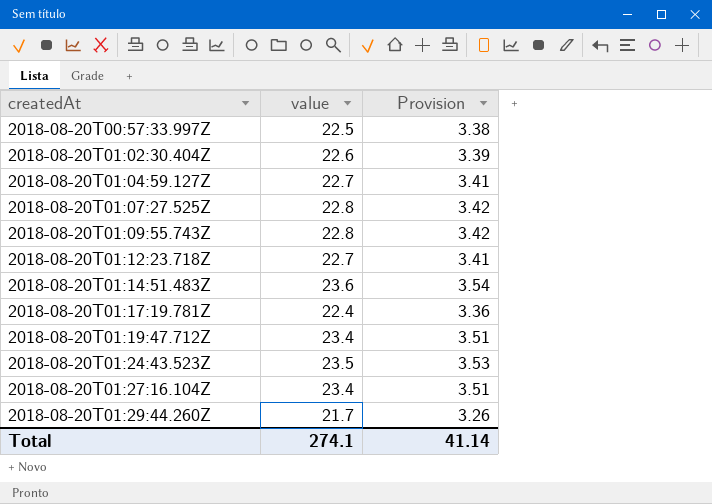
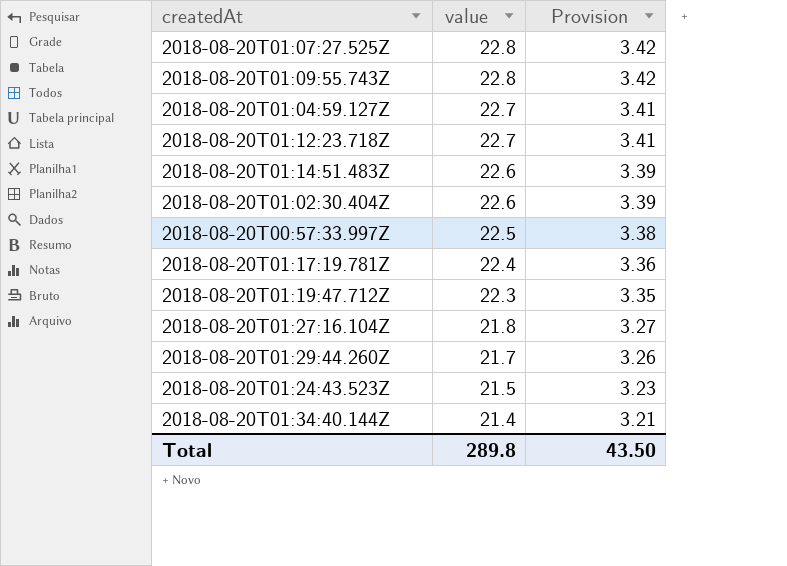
row order: createdAt ascending -> value descending
2018-08-20T01:14:51.483Z | value: 23.6 -> 22.6
2018-08-20T01:14:51.483Z | Provision: 3.54 -> 3.39
2018-08-20T01:19:47.712Z | value: 23.4 -> 22.3
2018-08-20T01:19:47.712Z | Provision: 3.51 -> 3.35
2018-08-20T01:27:16.104Z | value: 23.4 -> 21.8
2018-08-20T01:27:16.104Z | Provision: 3.51 -> 3.27
2018-08-20T01:24:43.523Z | value: 23.5 -> 21.5
2018-08-20T01:24:43.523Z | Provision: 3.53 -> 3.23
row 2018-08-20T01:34:40.144Z: none -> 21.4 | 3.21
Total | value: 274.1 -> 289.8
Total | Provision: 41.14 -> 43.50

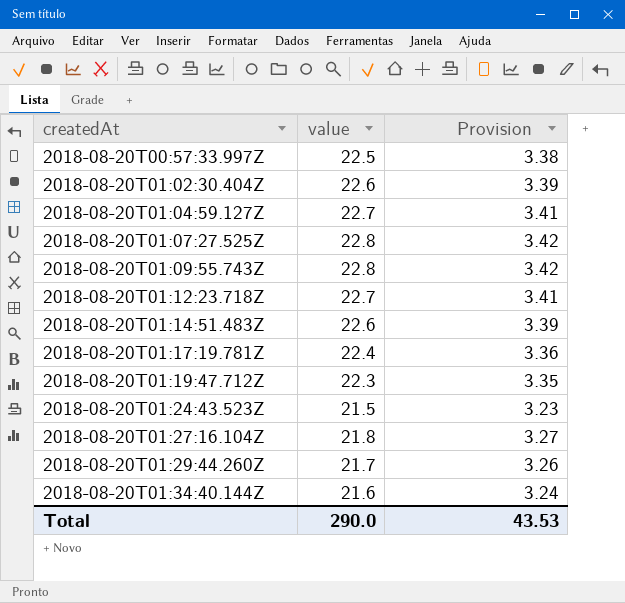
row order: value descending -> createdAt ascending
2018-08-20T01:34:40.144Z | value: 21.4 -> 21.6
2018-08-20T01:34:40.144Z | Provision: 3.21 -> 3.24
Total | value: 289.8 -> 290.0
Total | Provision: 43.50 -> 43.53

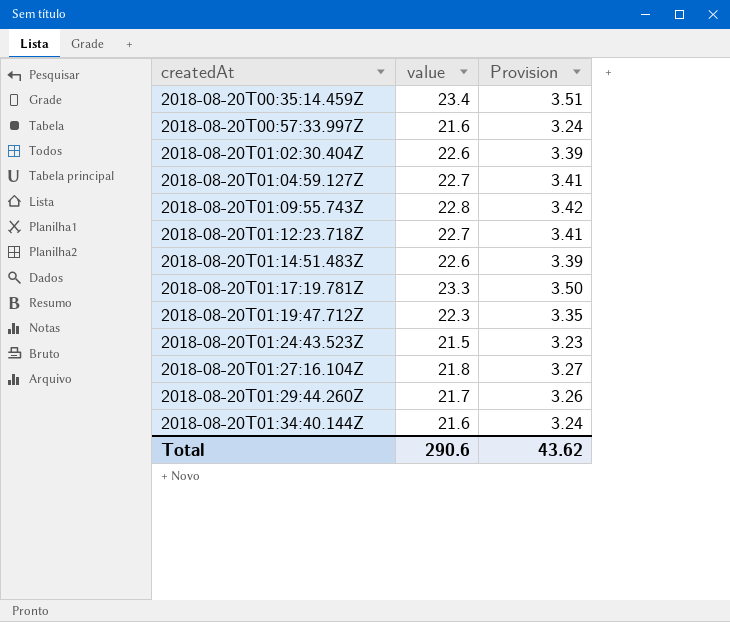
row 2018-08-20T01:07:27.525Z: 22.8 | 3.42 -> none
row 2018-08-20T00:35:14.459Z: none -> 23.4 | 3.51
2018-08-20T00:57:33.997Z | value: 22.5 -> 21.6
2018-08-20T00:57:33.997Z | Provision: 3.38 -> 3.24
2018-08-20T01:17:19.781Z | value: 22.4 -> 23.3
2018-08-20T01:17:19.781Z | Provision: 3.36 -> 3.50
Total | value: 290.0 -> 290.6
Total | Provision: 43.53 -> 43.62

